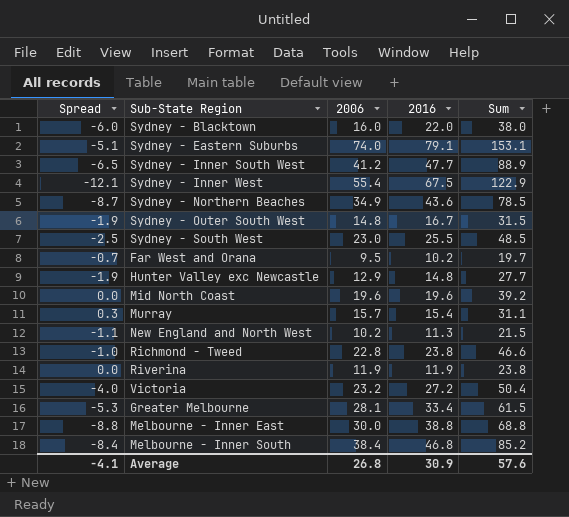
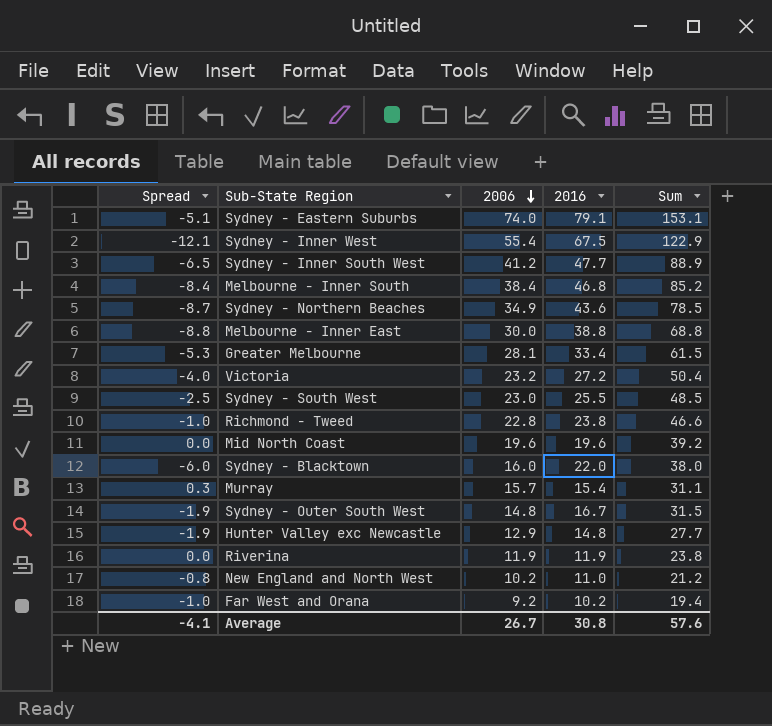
row order: none -> 2006 descending
New England and North West | Spread: -1.1 -> -0.8
New England and North West | 2016: 11.3 -> 11.0
New England and North West | Sum: 21.5 -> 21.2
Far West and Orana | Spread: -0.7 -> -1.0
Far West and Orana | 2006: 9.5 -> 9.2
Far West and Orana | Sum: 19.7 -> 19.4
Average | 2006: 26.8 -> 26.7
Average | 2016: 30.9 -> 30.8

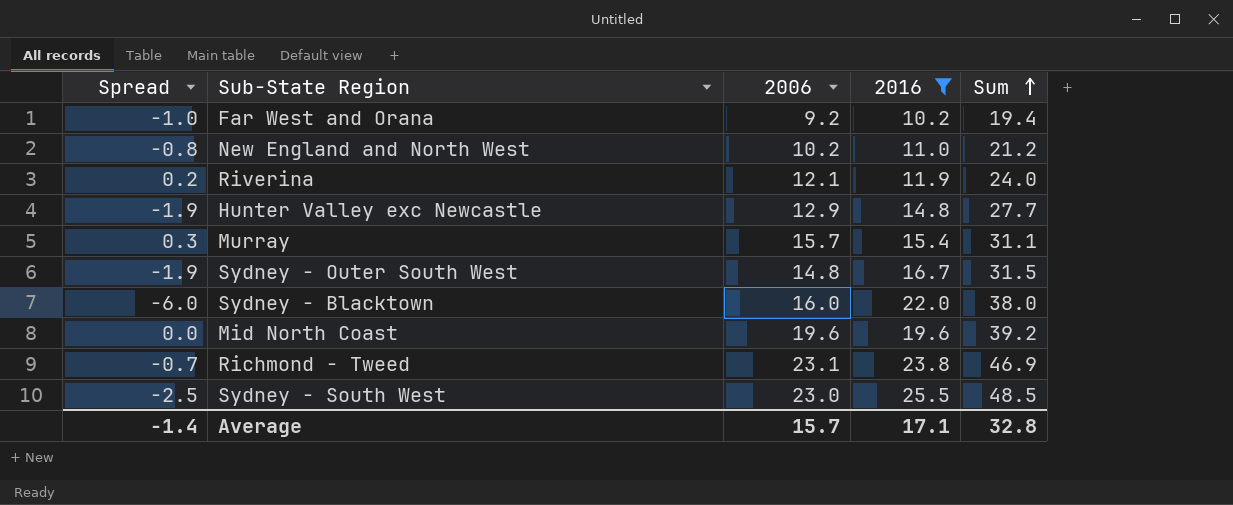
filter: none -> 2016 <= 25.5
row order: 2006 descending -> Sum ascending
Riverina | Spread: 0.0 -> 0.2
Riverina | 2006: 11.9 -> 12.1
Riverina | Sum: 23.8 -> 24.0
Richmond - Tweed | Spread: -1.0 -> -0.7
Richmond - Tweed | 2006: 22.8 -> 23.1
Richmond - Tweed | Sum: 46.6 -> 46.9
Average | Spread: -4.1 -> -1.4
Average | 2006: 26.7 -> 15.7
Average | 2016: 30.8 -> 17.1
Average | Sum: 57.6 -> 32.8

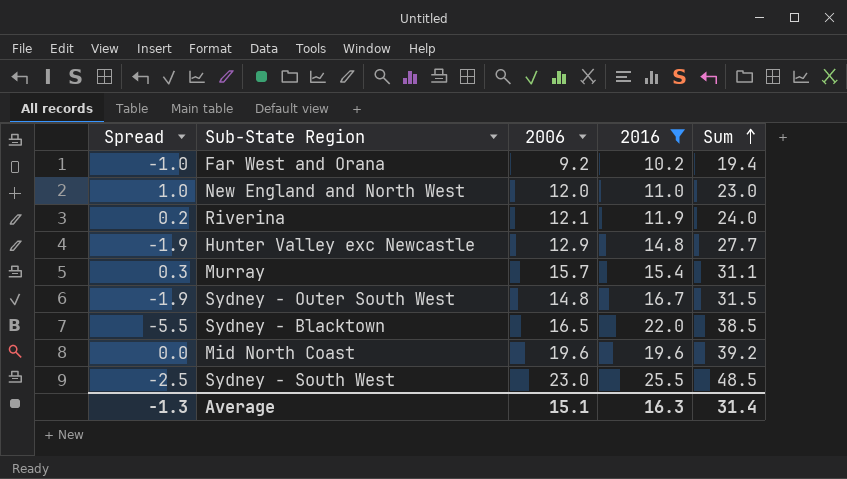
row Richmond - Tweed: -0.7 | 23.1 | 23.8 | 46.9 -> none
New England and North West | Spread: -0.8 -> 1.0
New England and North West | 2006: 10.2 -> 12.0
New England and North West | Sum: 21.2 -> 23.0
Sydney - Blacktown | Spread: -6.0 -> -5.5
Sydney - Blacktown | 2006: 16.0 -> 16.5
Sydney - Blacktown | Sum: 38.0 -> 38.5
Average | Spread: -1.4 -> -1.3
Average | 2006: 15.7 -> 15.1
Average | 2016: 17.1 -> 16.3
Average | Sum: 32.8 -> 31.4

